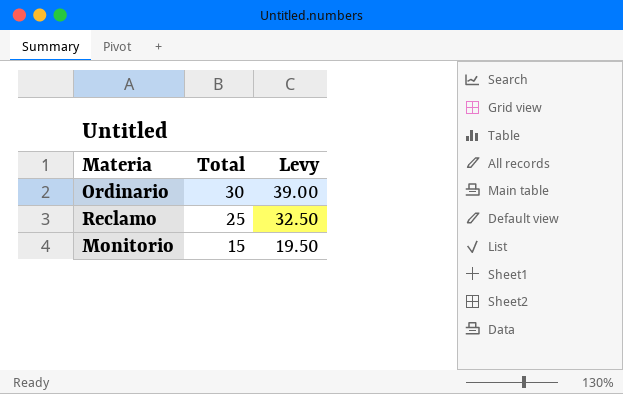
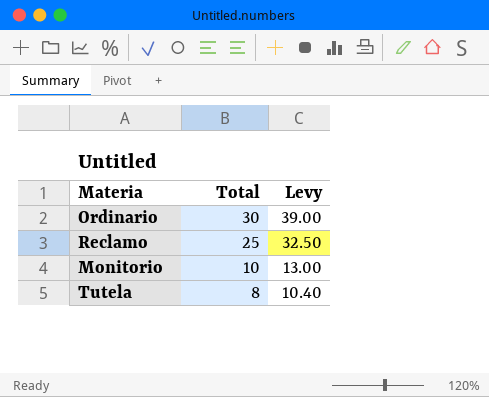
Monitorio | Total: 15 -> 10
Monitorio | Levy: 19.50 -> 13.00
row Tutela: none -> 8 | 10.40

